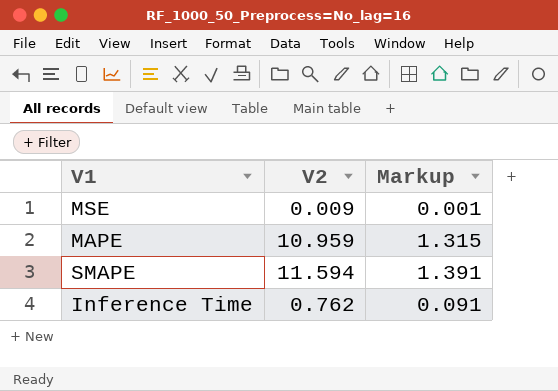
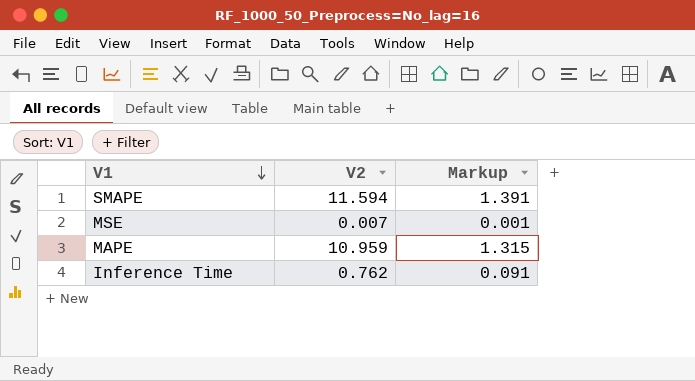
row order: none -> V1 descending
MSE | V2: 0.009 -> 0.007

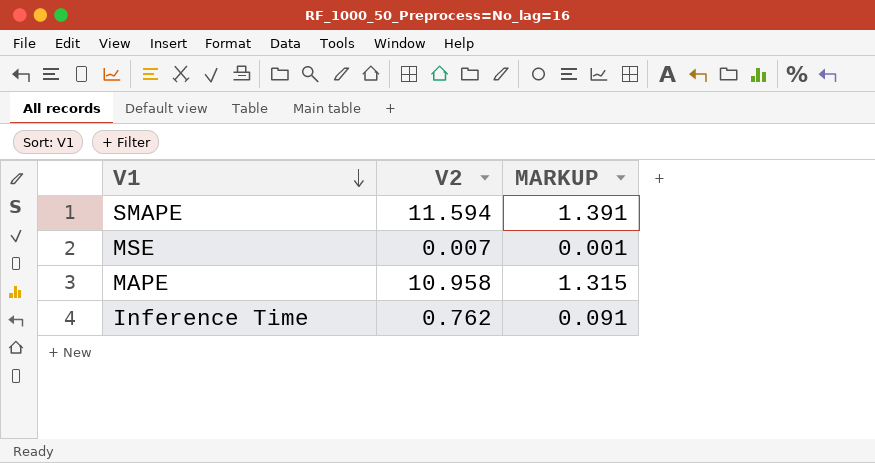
column name: Markup -> MARKUP
MAPE | V2: 10.959 -> 10.958

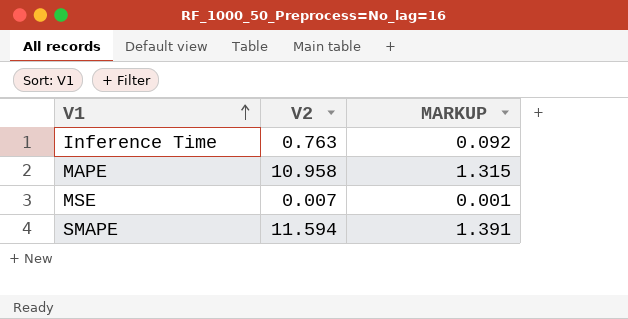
row order: V1 descending -> V1 ascending
Inference Time | V2: 0.762 -> 0.763
Inference Time | MARKUP: 0.091 -> 0.092

